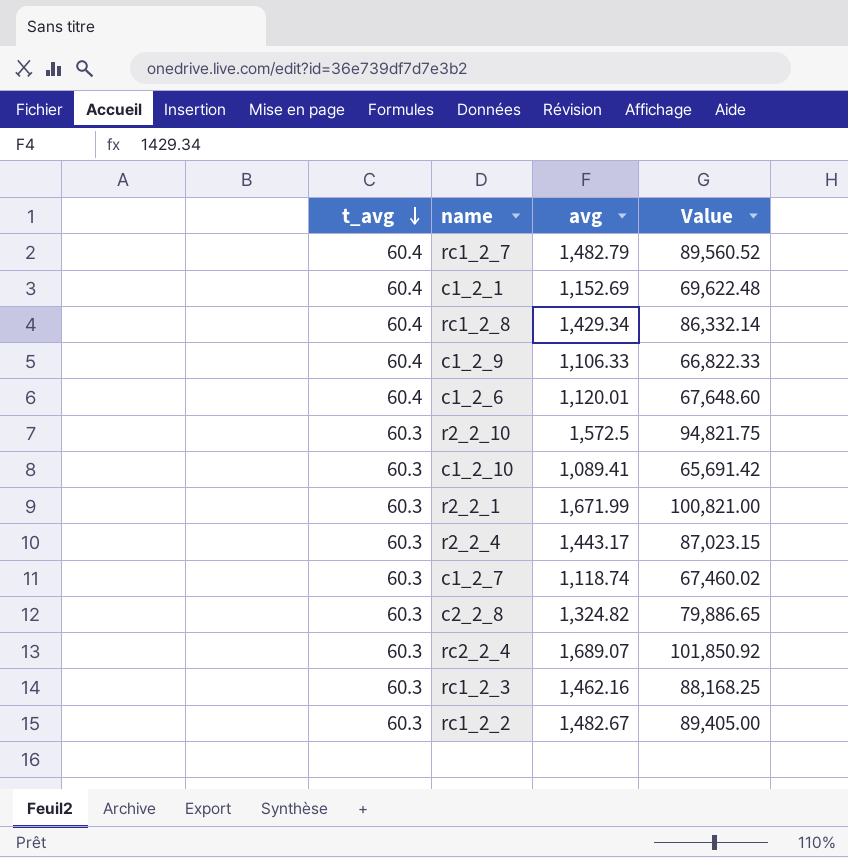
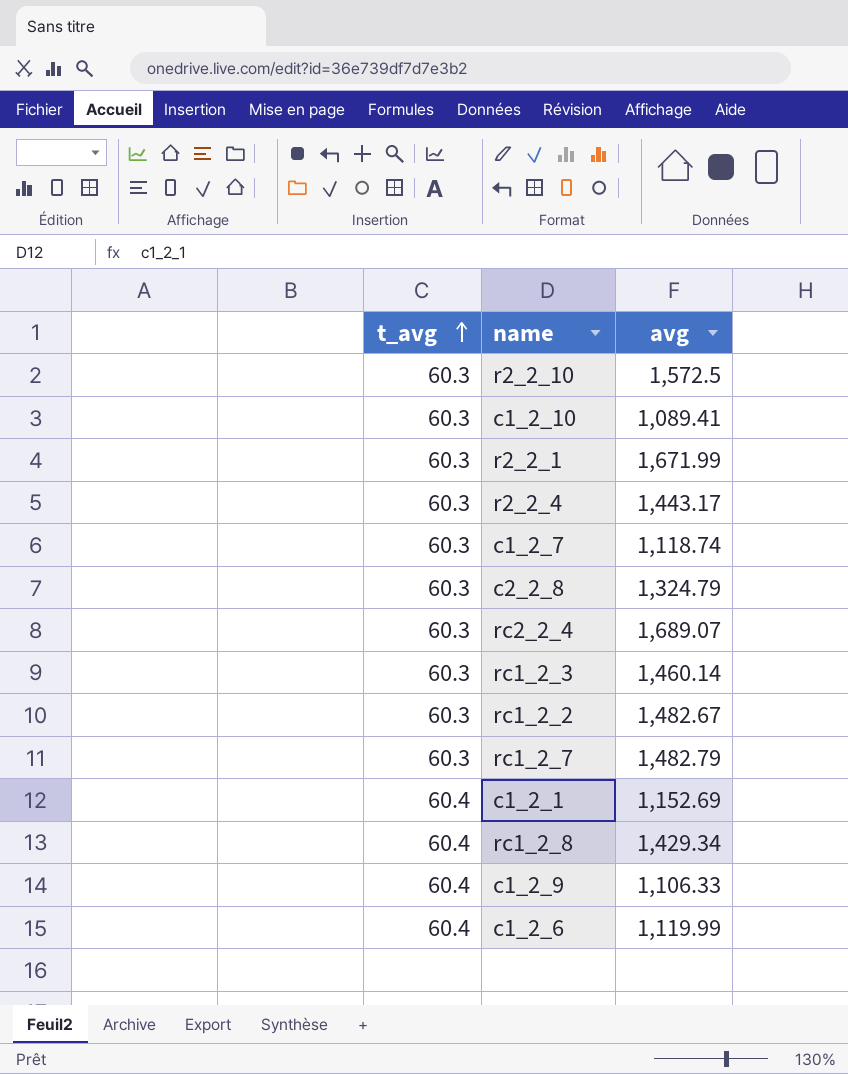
row order: t_avg descending -> t_avg ascending
column Value | formula: [t_avg] * [avg] -> none
c2_2_8 | avg: 1,324.82 -> 1,324.79
rc1_2_3 | avg: 1,462.16 -> 1,460.14
rc1_2_7 | t_avg: 60.4 -> 60.3
c1_2_6 | avg: 1,120.01 -> 1,119.99

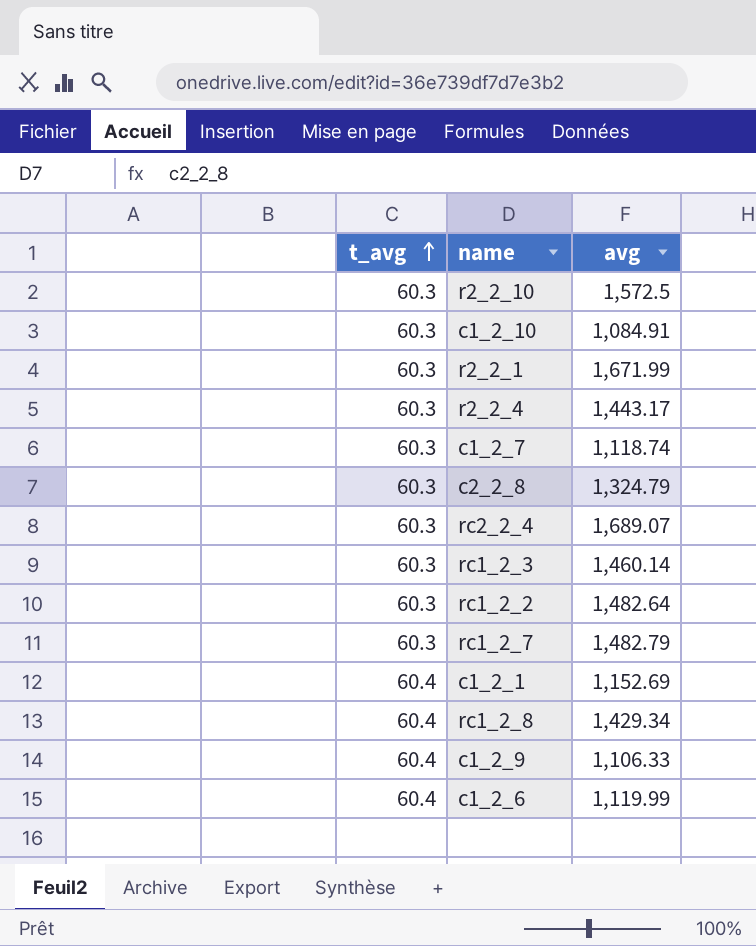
c1_2_10 | avg: 1,089.41 -> 1,084.91
rc1_2_2 | avg: 1,482.67 -> 1,482.64

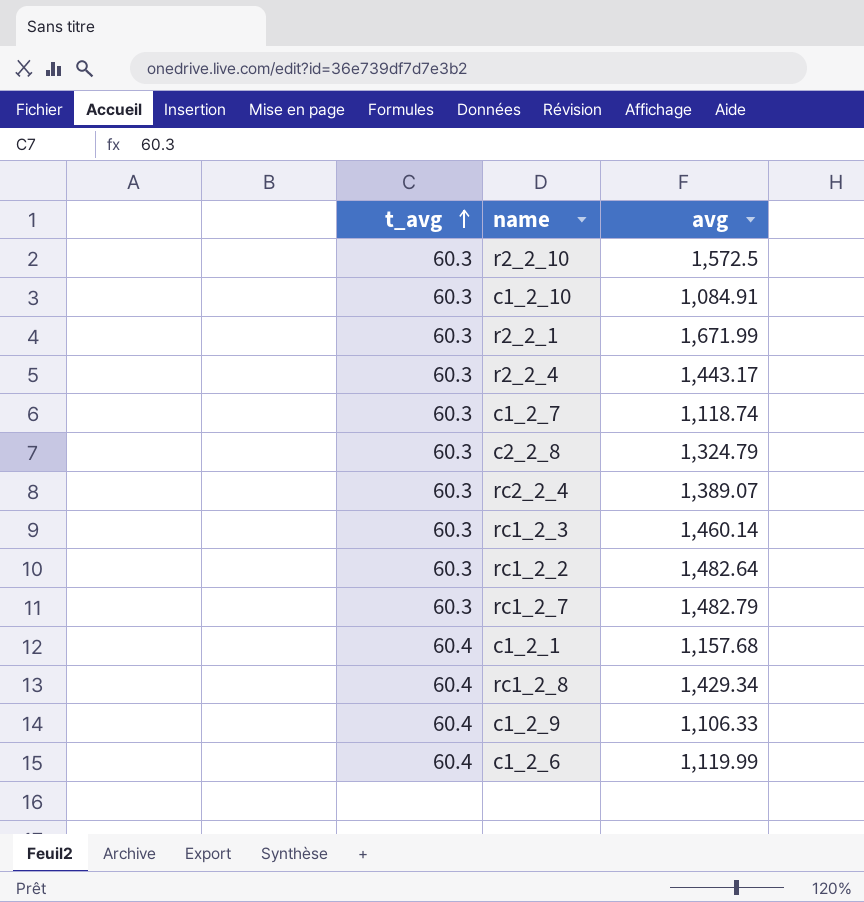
rc2_2_4 | avg: 1,689.07 -> 1,389.07
c1_2_1 | avg: 1,152.69 -> 1,157.68

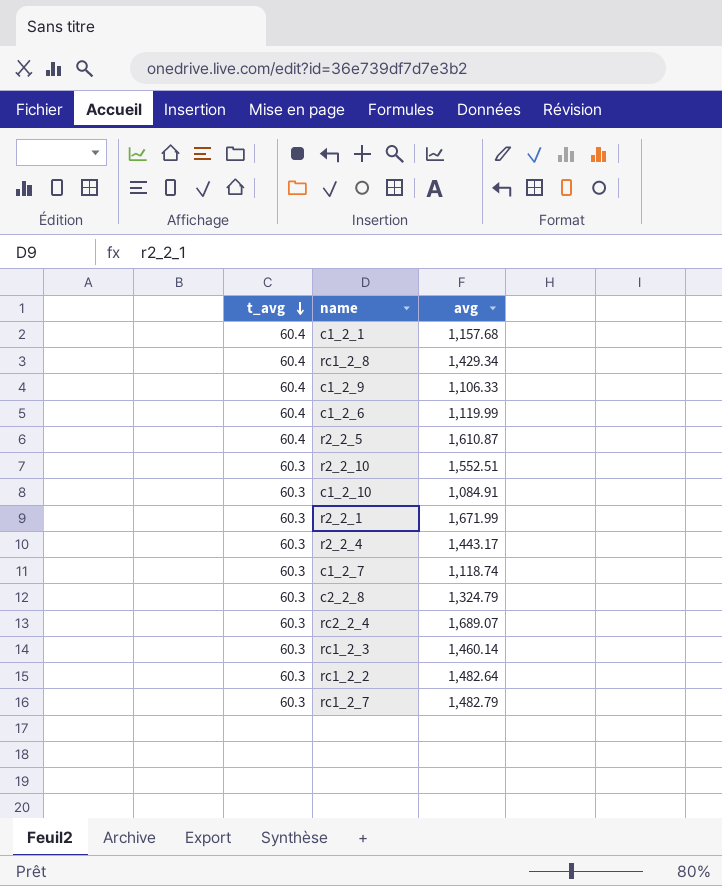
row order: t_avg ascending -> t_avg descending
row r2_2_5: none -> 60.4 | 1,610.87
r2_2_10 | avg: 1,572.5 -> 1,552.51
rc2_2_4 | avg: 1,389.07 -> 1,689.07

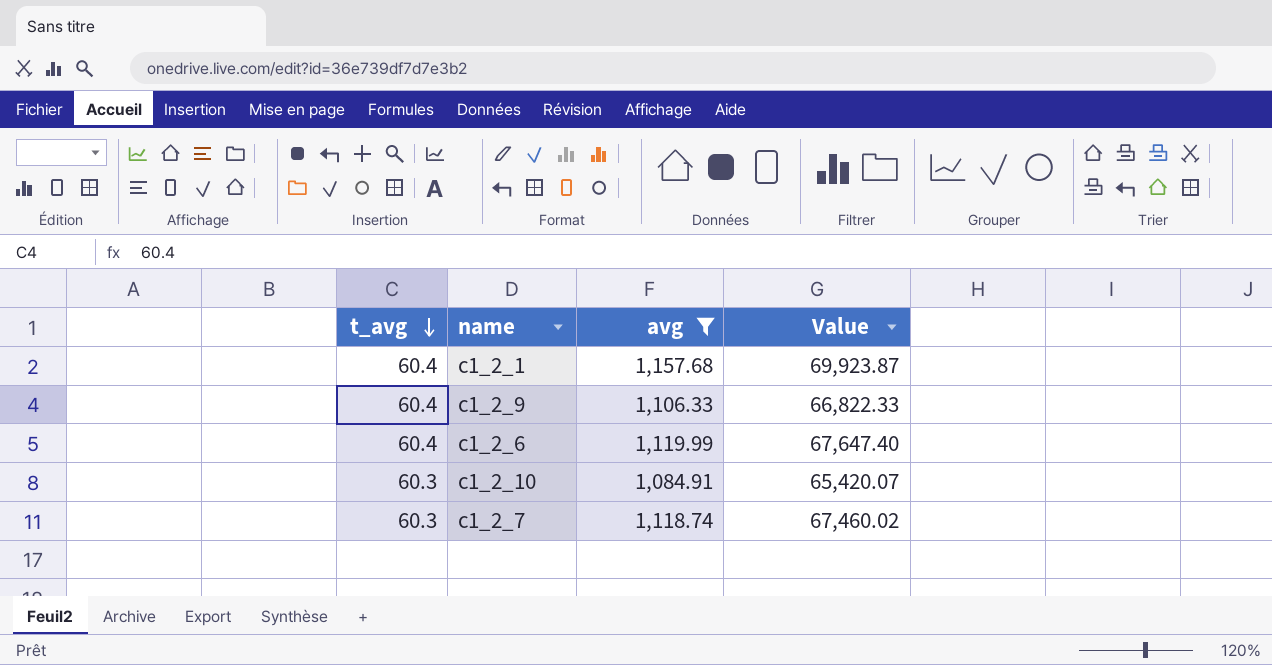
filter: none -> avg <= 1,157.68
column Value | formula: none -> [t_avg] * [avg]

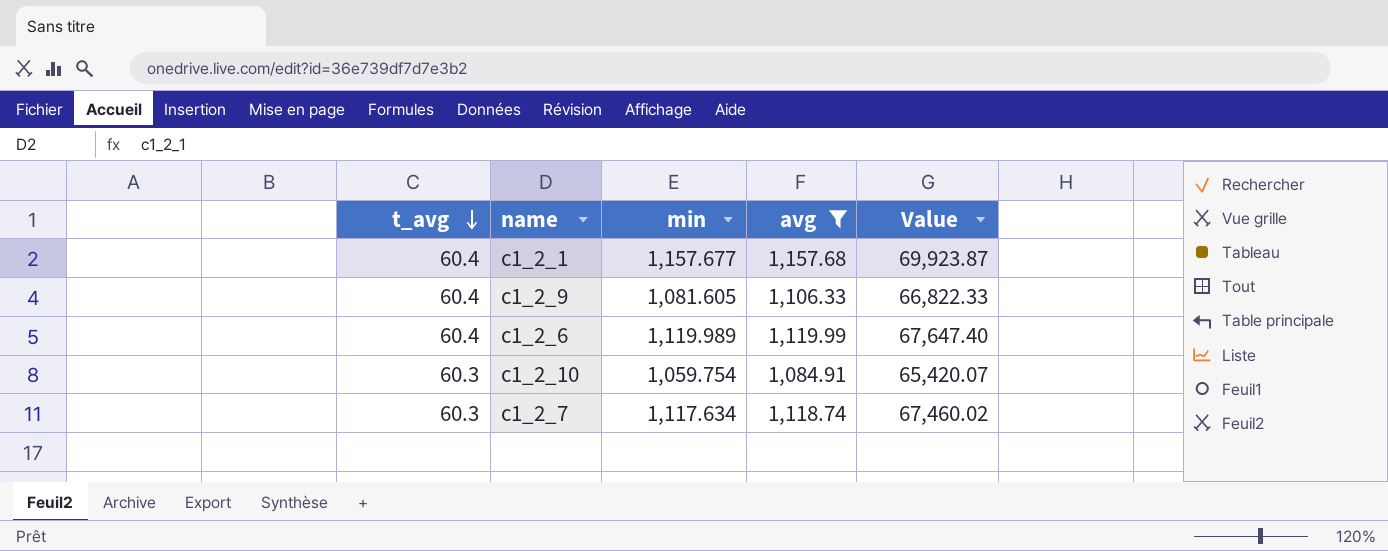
column min | position: none -> 3

